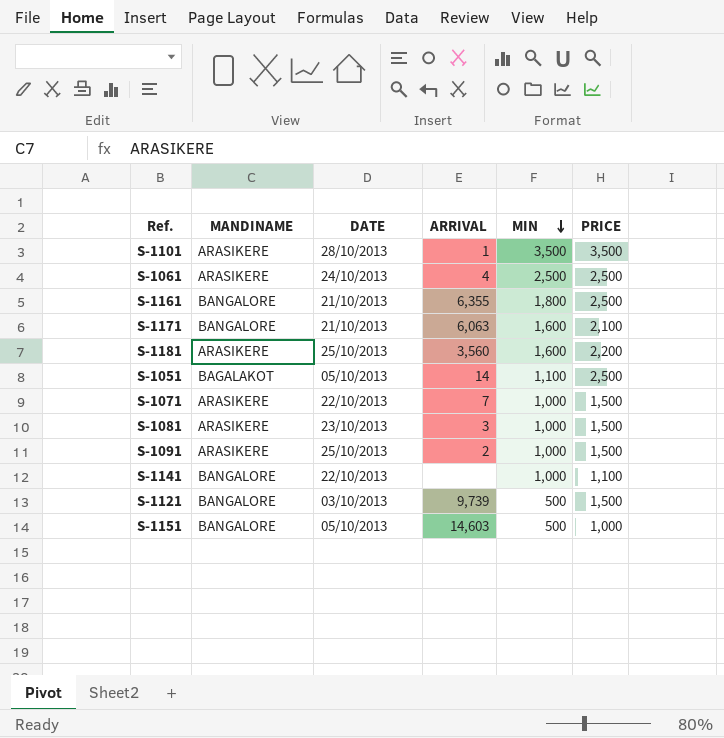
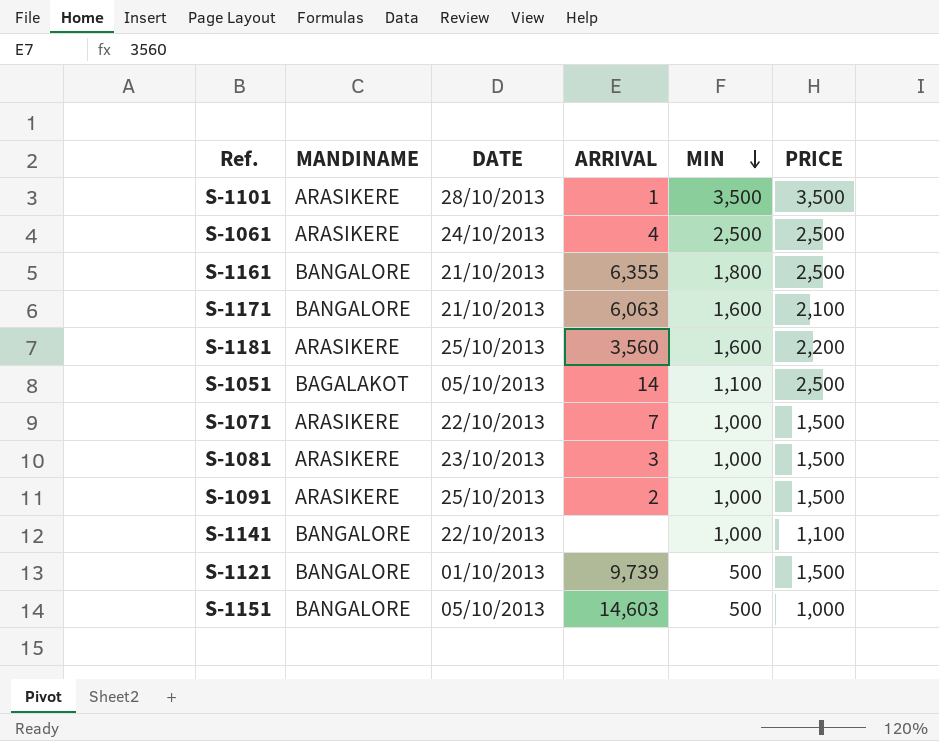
S-1121 | DATE: 03/10/2013 -> 01/10/2013

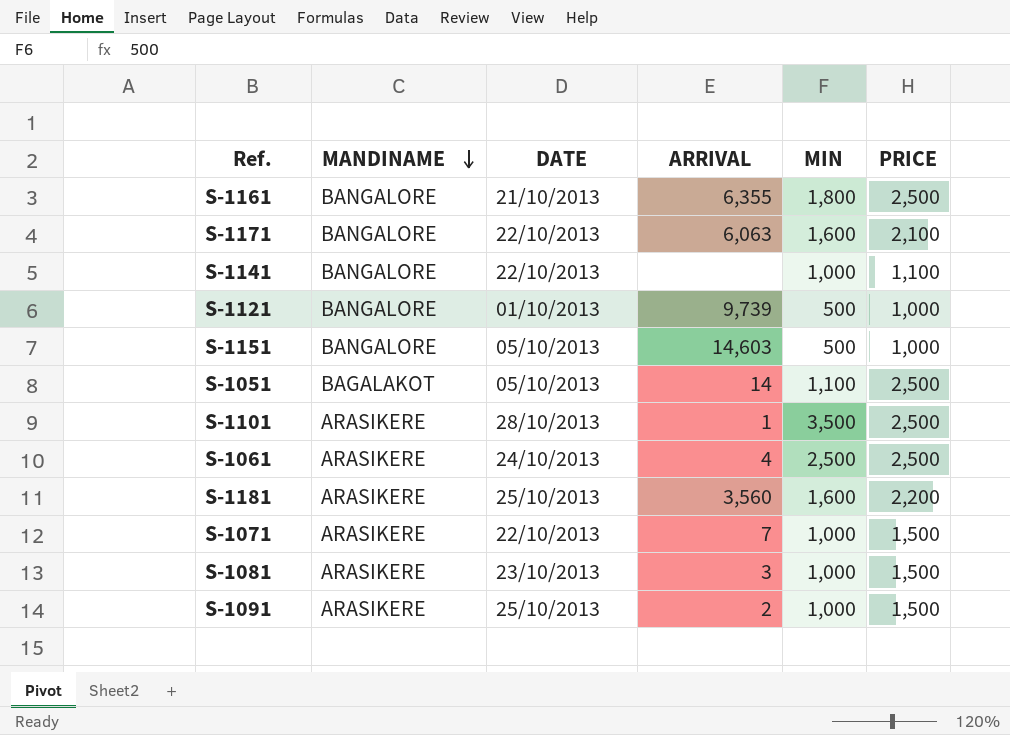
row order: MIN descending -> MANDINAME descending
S-1171 | DATE: 21/10/2013 -> 22/10/2013
S-1121 | PRICE: 1,500 -> 1,000
S-1101 | PRICE: 3,500 -> 2,500

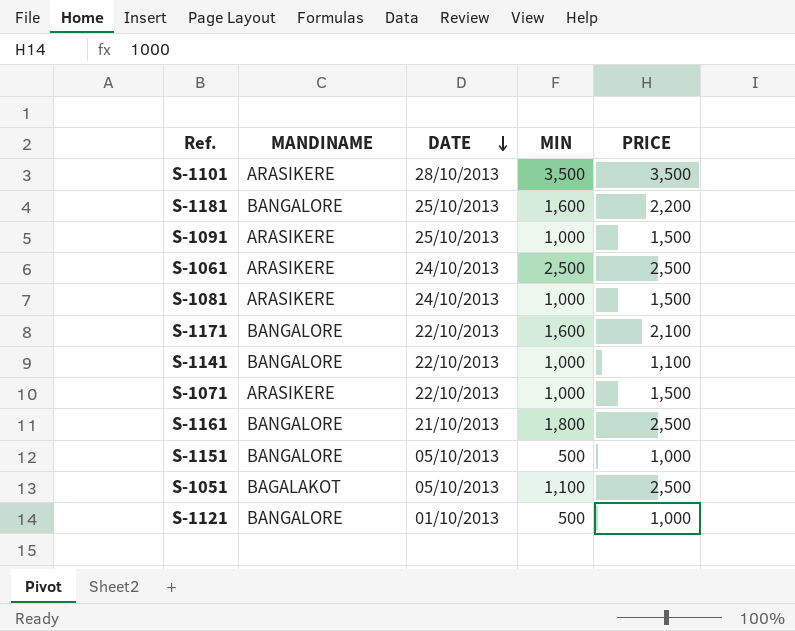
row order: MANDINAME descending -> DATE descending
column ARRIVAL | position: 4 -> none
S-1101 | PRICE: 2,500 -> 3,500
S-1181 | MANDINAME: ARASIKERE -> BANGALORE
S-1081 | DATE: 23/10/2013 -> 24/10/2013

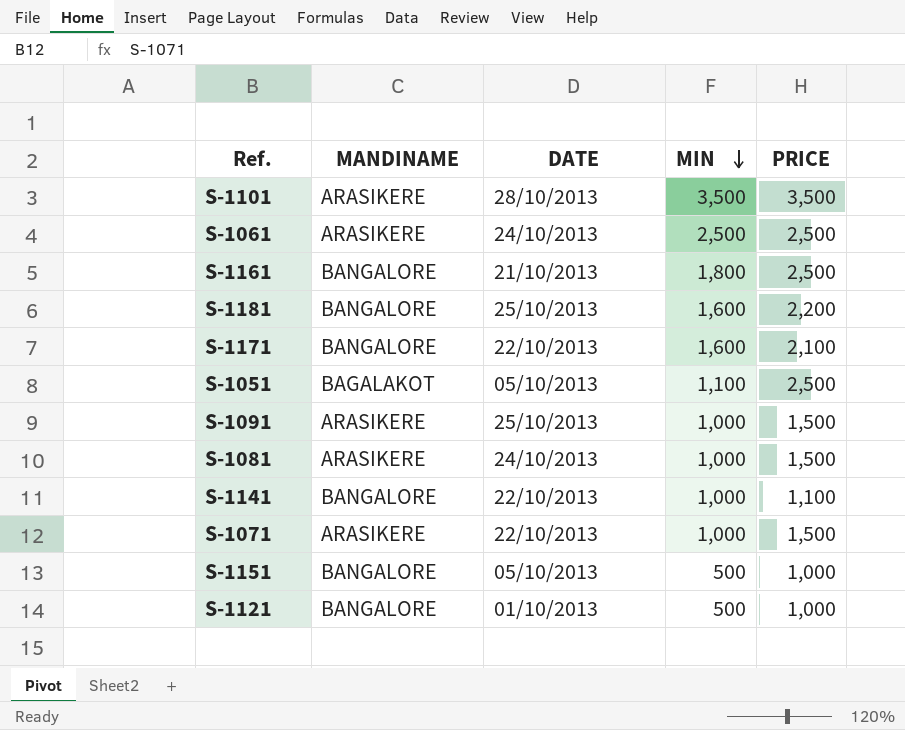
row order: DATE descending -> MIN descending

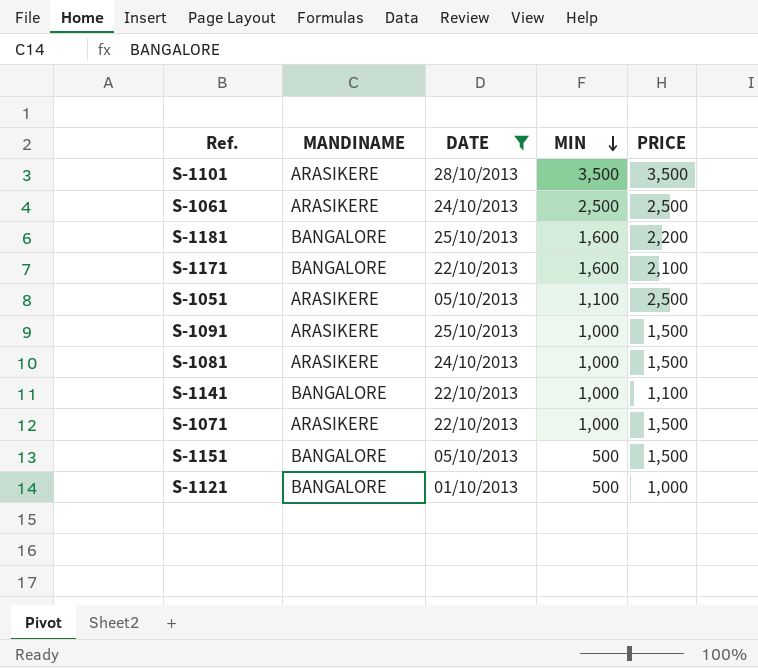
filter: none -> DATE != 21/10/2013
S-1051 | MANDINAME: BAGALAKOT -> ARASIKERE
S-1151 | PRICE: 1,000 -> 1,500

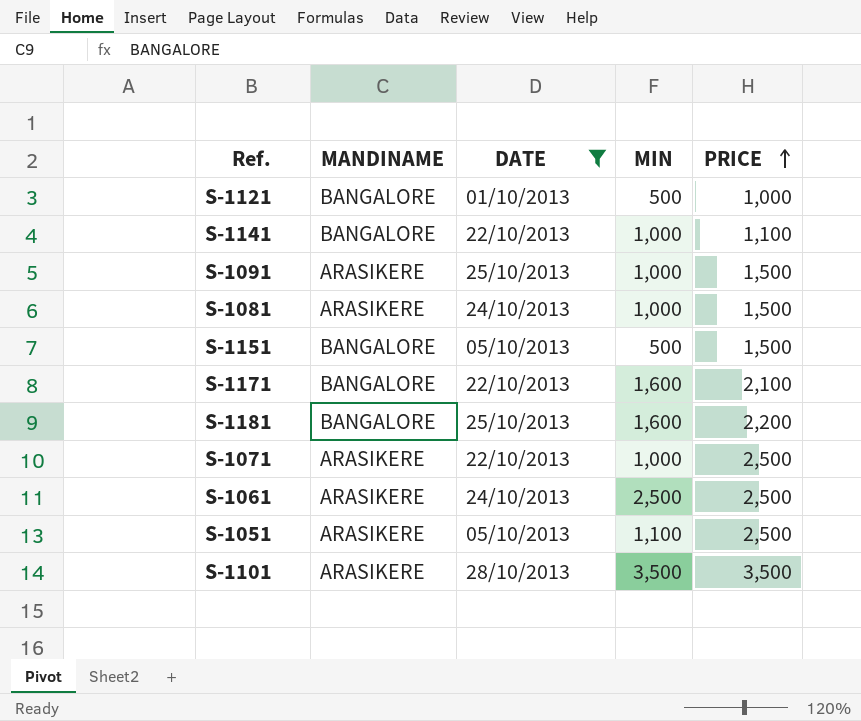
row order: MIN descending -> PRICE ascending
S-1071 | PRICE: 1,500 -> 2,500

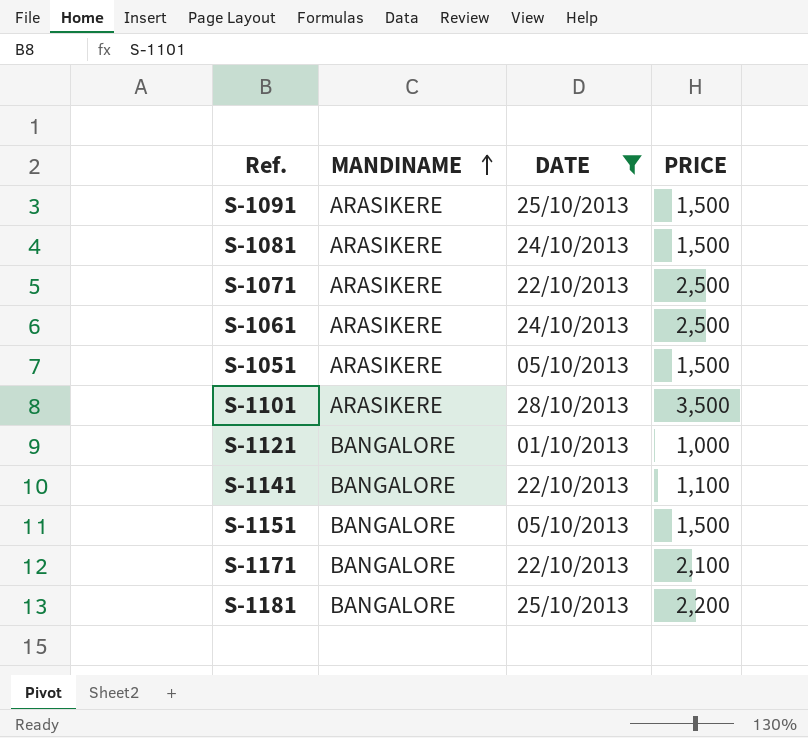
row order: PRICE ascending -> MANDINAME ascending
column MIN | position: 4 -> none
S-1051 | PRICE: 2,500 -> 1,500

